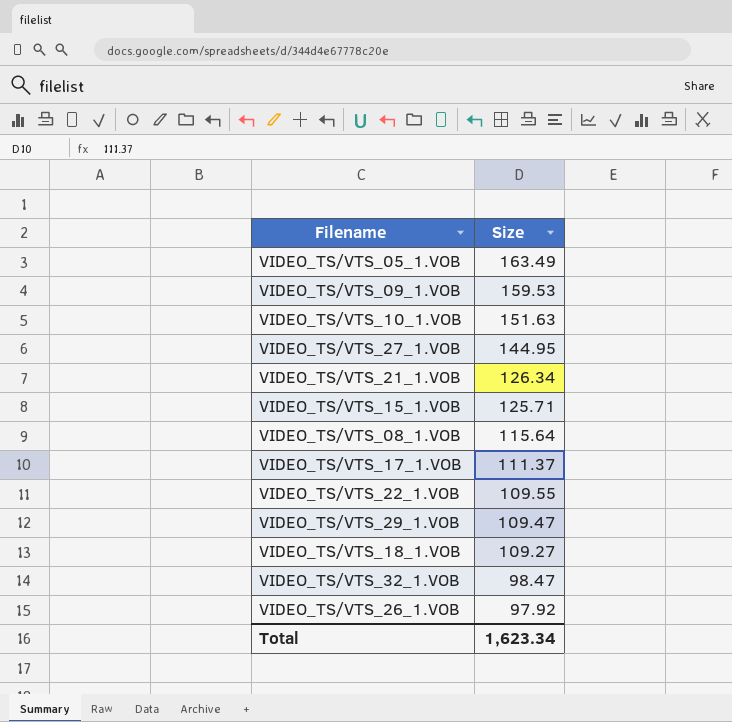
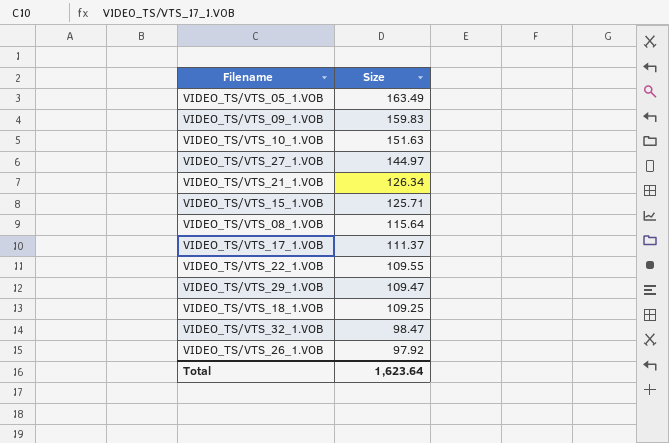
VIDEO_TS/VTS_09_1.VOB | Size: 159.53 -> 159.83
VIDEO_TS/VTS_27_1.VOB | Size: 144.95 -> 144.97
VIDEO_TS/VTS_18_1.VOB | Size: 109.27 -> 109.25
Total | Size: 1,623.34 -> 1,623.64

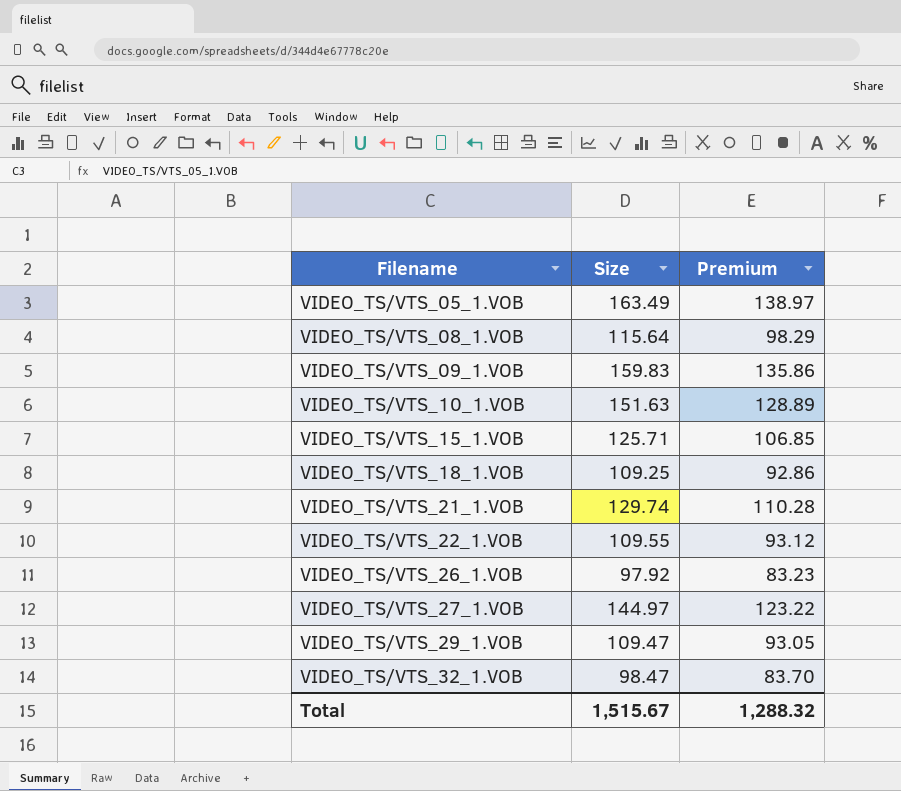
row order: Size descending -> Filename ascending
column Premium | formula: none -> [Size] * 0.85
row VIDEO_TS/VTS_17_1.VOB: 111.37 -> none
VIDEO_TS/VTS_21_1.VOB | Size: 126.34 -> 129.74
Total | Size: 1,623.64 -> 1,515.67

